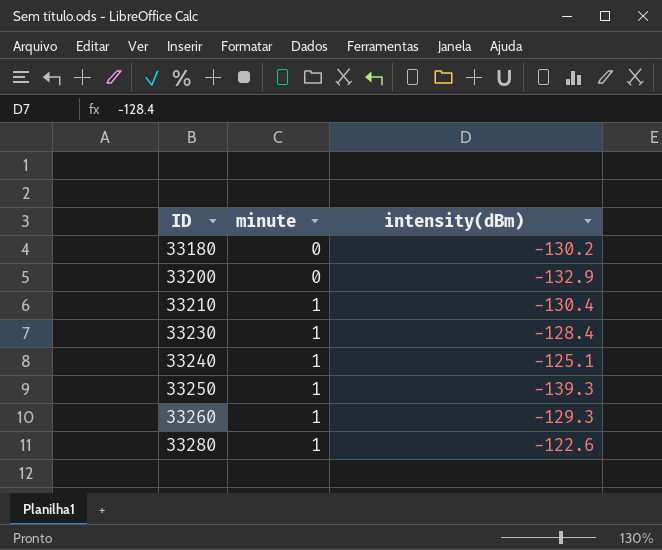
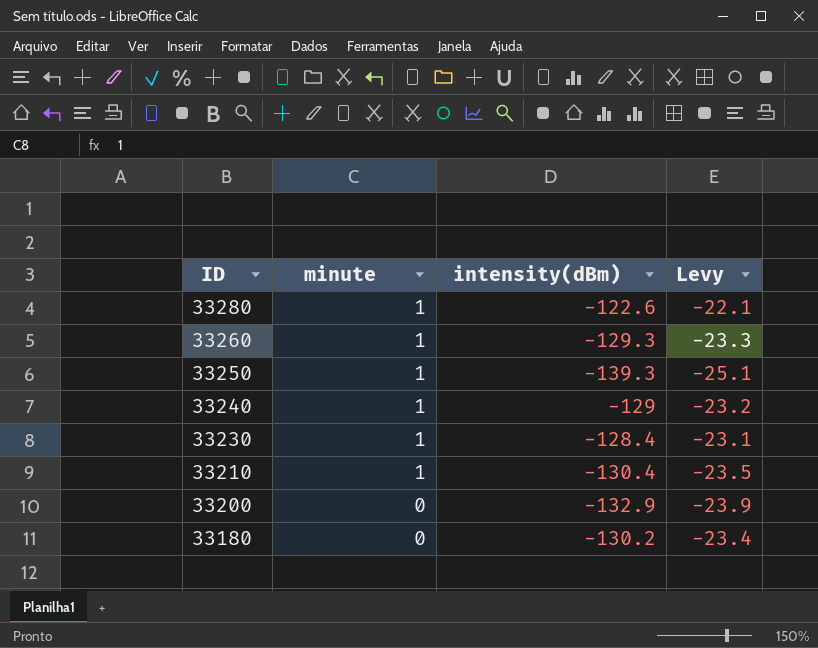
row order: ID ascending -> ID descending
column Levy | formula: none -> [intensity(dBm)] * 0.18
33240 | intensity(dBm): -125.1 -> -129

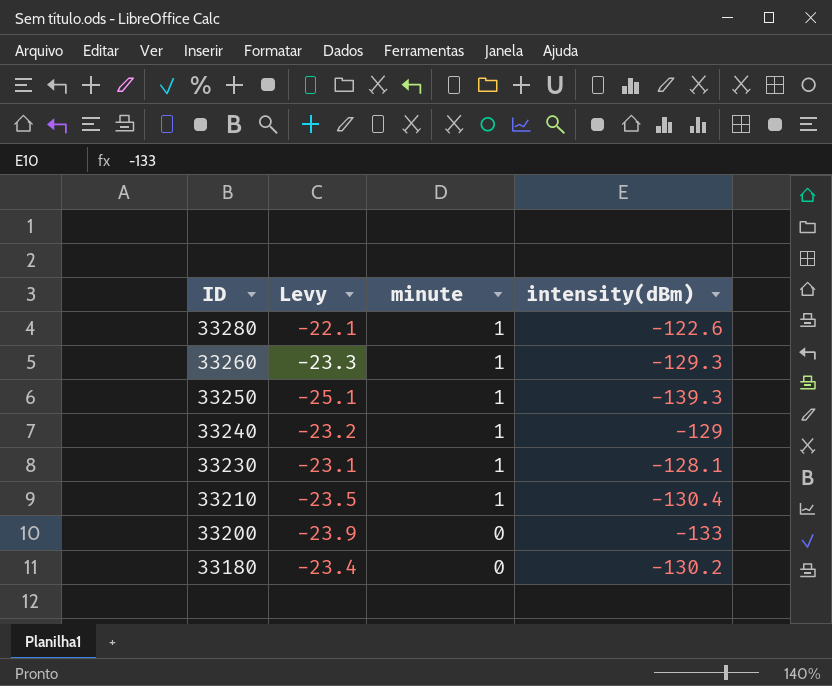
column Levy | position: 4 -> 2
33230 | intensity(dBm): -128.4 -> -128.1
33200 | intensity(dBm): -132.9 -> -133

